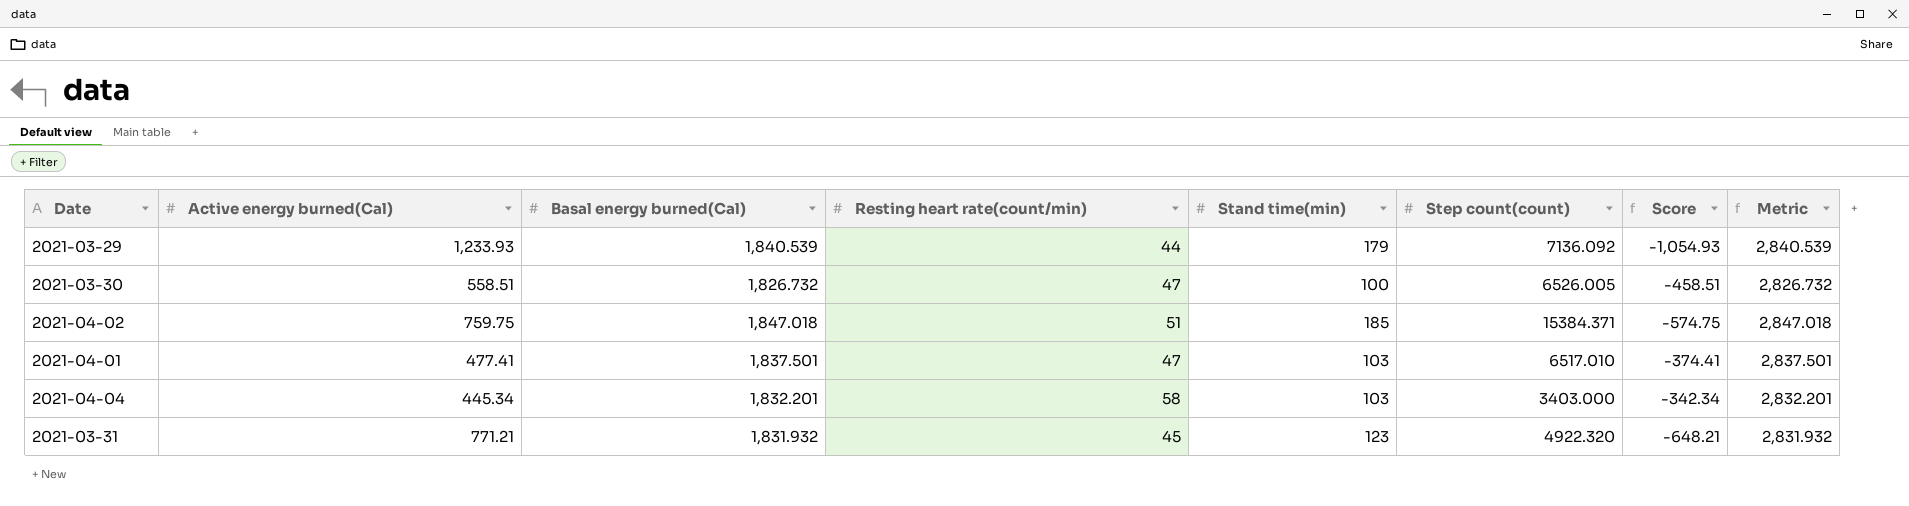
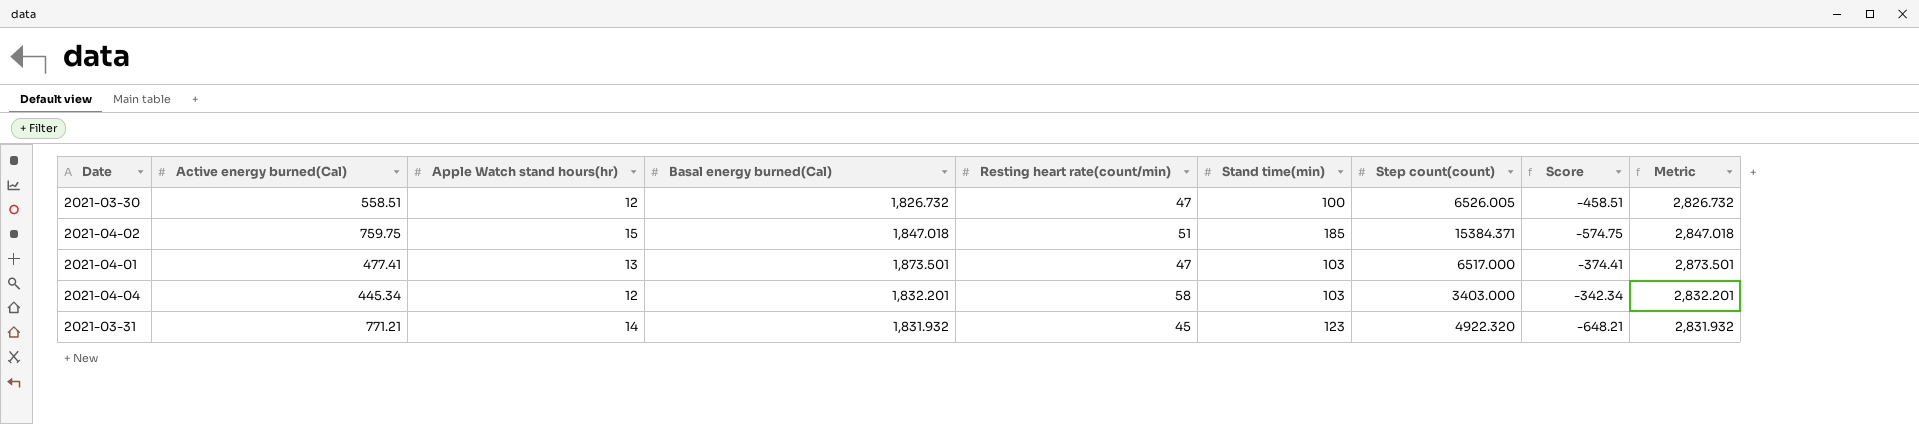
column Apple Watch stand hours(hr) | position: none -> 3
row 2021-03-29: 1,233.93 | 1,840.539 | 44 | 179 | 7136.092 | -1,054.93 | 2,840.539 -> none
2021-04-01 | Basal energy burned(Cal): 1,837.501 -> 1,873.501
2021-04-01 | Step count(count): 6517.010 -> 6517.000
2021-04-01 | Metric: 2,837.501 -> 2,873.501

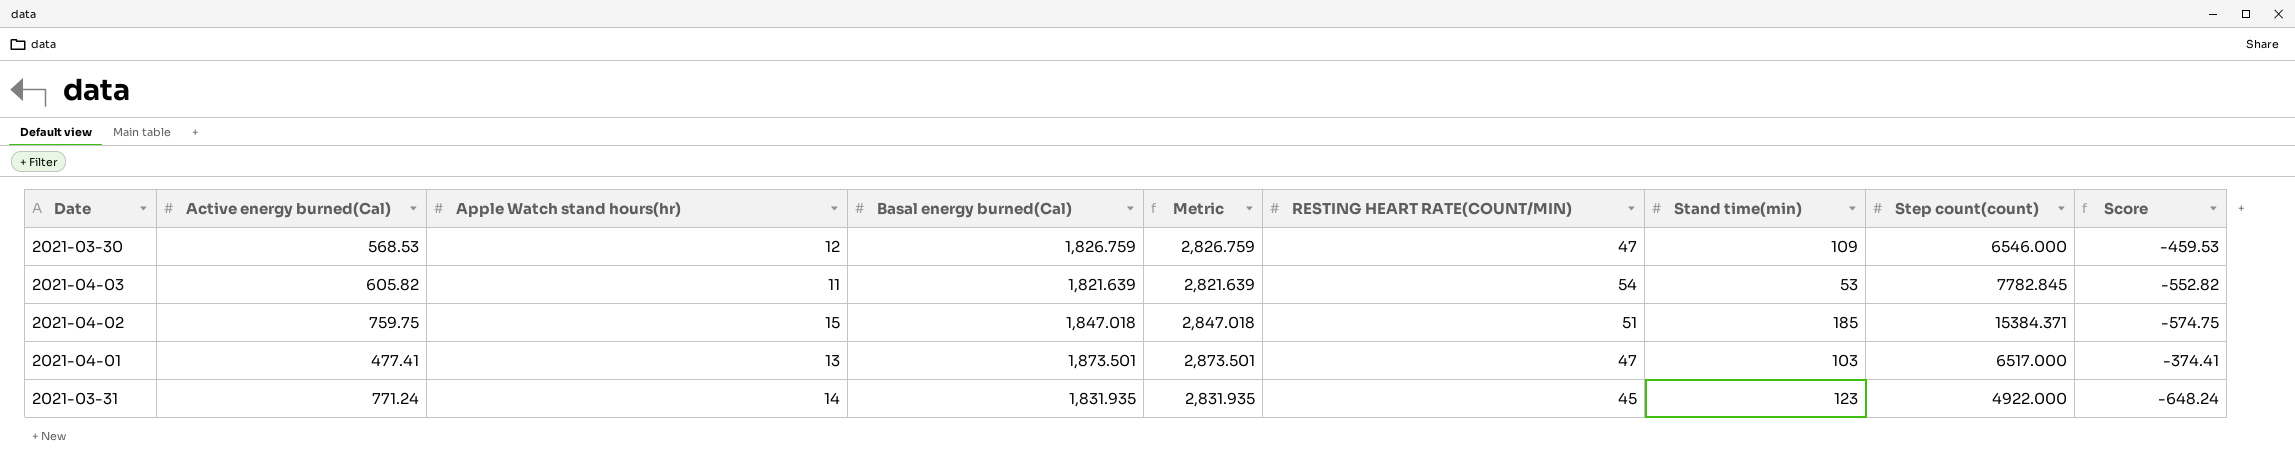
column Metric | position: 9 -> 5
column name: Resting heart rate(count/min) -> RESTING HEART RATE(COUNT/MIN)
row 2021-04-04: 445.34 | 12 | 1,832.201 | 58 | 103 | 3403.000 | -342.34 | 2,832.201 -> none
2021-03-30 | Active energy burned(Cal): 558.51 -> 568.53
2021-03-30 | Basal energy burned(Cal): 1,826.732 -> 1,826.759
2021-03-30 | Metric: 2,826.732 -> 2,826.759
2021-03-30 | Stand time(min): 100 -> 109
2021-03-30 | Step count(count): 6526.005 -> 6546.000
2021-03-30 | Score: -458.51 -> -459.53
row 2021-04-03: none -> 605.82 | 11 | 1,821.639 | 2,821.639 | 54 | 53 | 7782.845 | -552.82
2021-03-31 | Active energy burned(Cal): 771.21 -> 771.24
2021-03-31 | Basal energy burned(Cal): 1,831.932 -> 1,831.935
2021-03-31 | Metric: 2,831.932 -> 2,831.935
2021-03-31 | Step count(count): 4922.320 -> 4922.000
2021-03-31 | Score: -648.21 -> -648.24

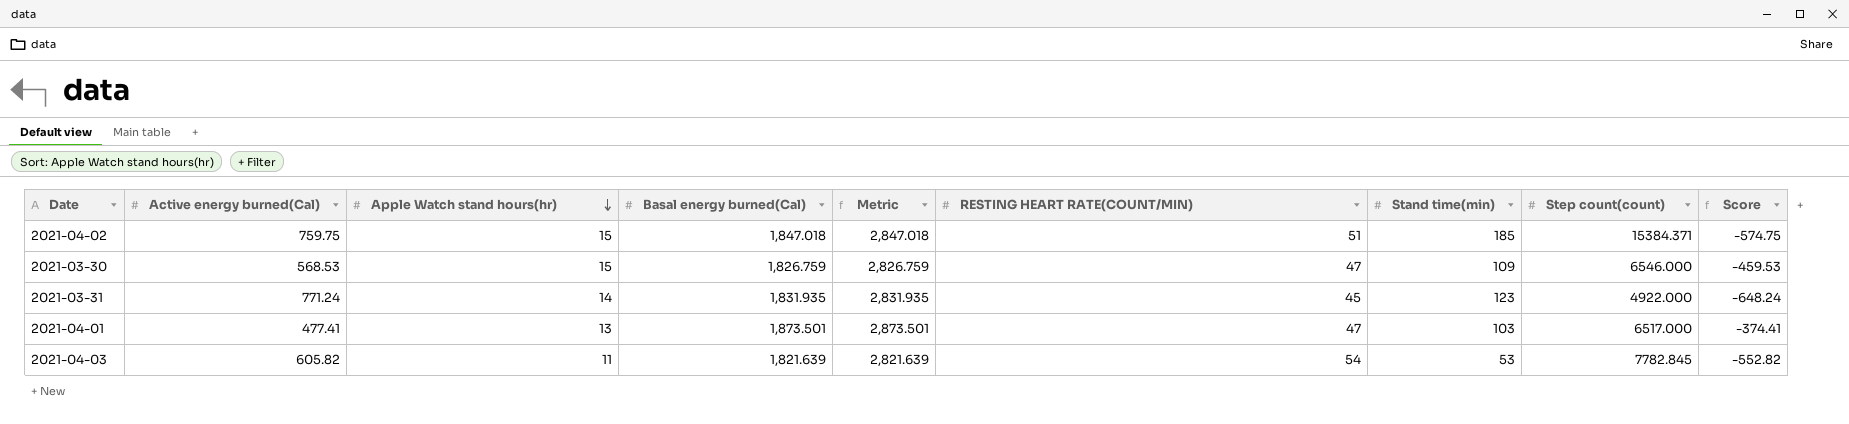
row order: none -> Apple Watch stand hours(hr) descending
2021-03-30 | Apple Watch stand hours(hr): 12 -> 15

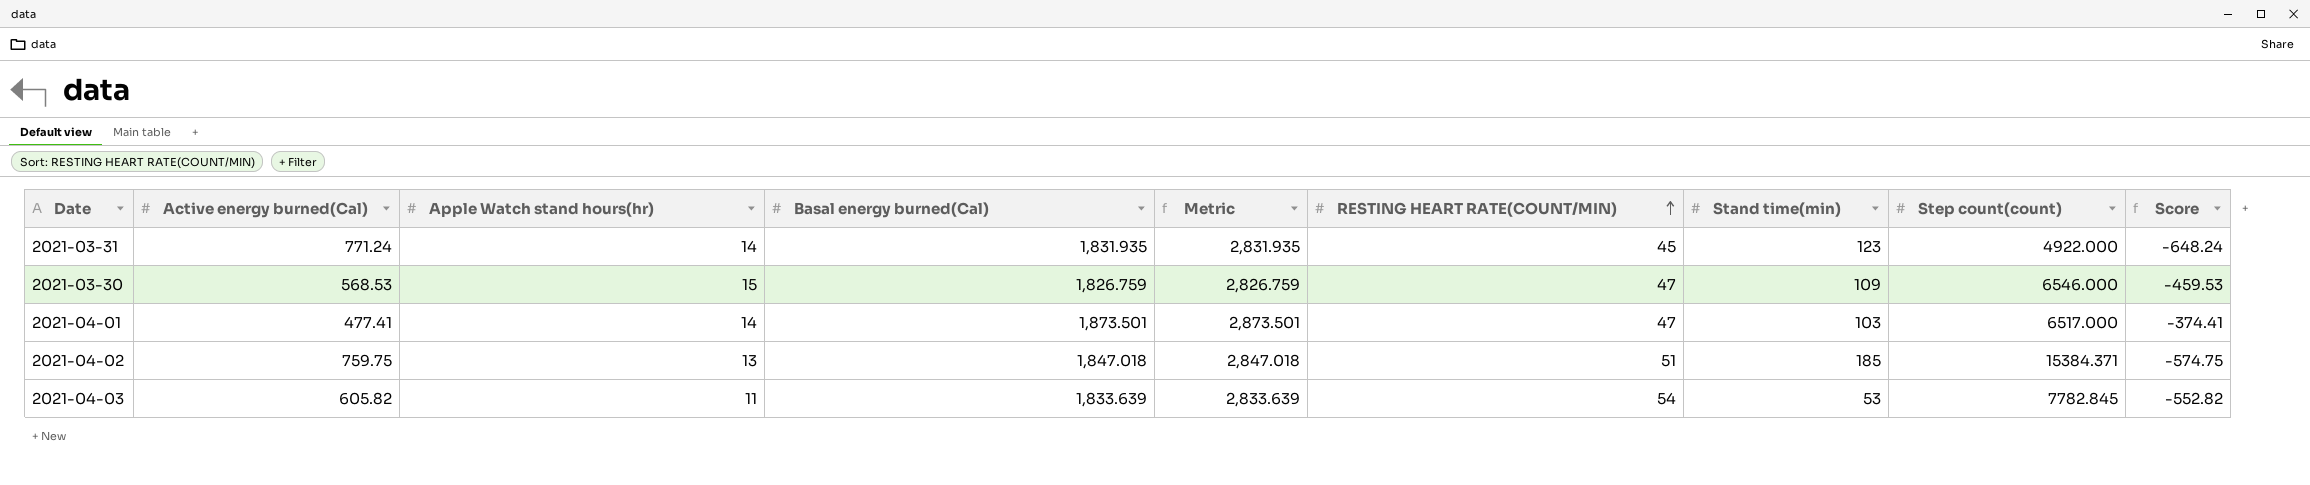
row order: Apple Watch stand hours(hr) descending -> RESTING HEART RATE(COUNT/MIN) ascending
2021-04-01 | Apple Watch stand hours(hr): 13 -> 14
2021-04-02 | Apple Watch stand hours(hr): 15 -> 13
2021-04-03 | Basal energy burned(Cal): 1,821.639 -> 1,833.639
2021-04-03 | Metric: 2,821.639 -> 2,833.639

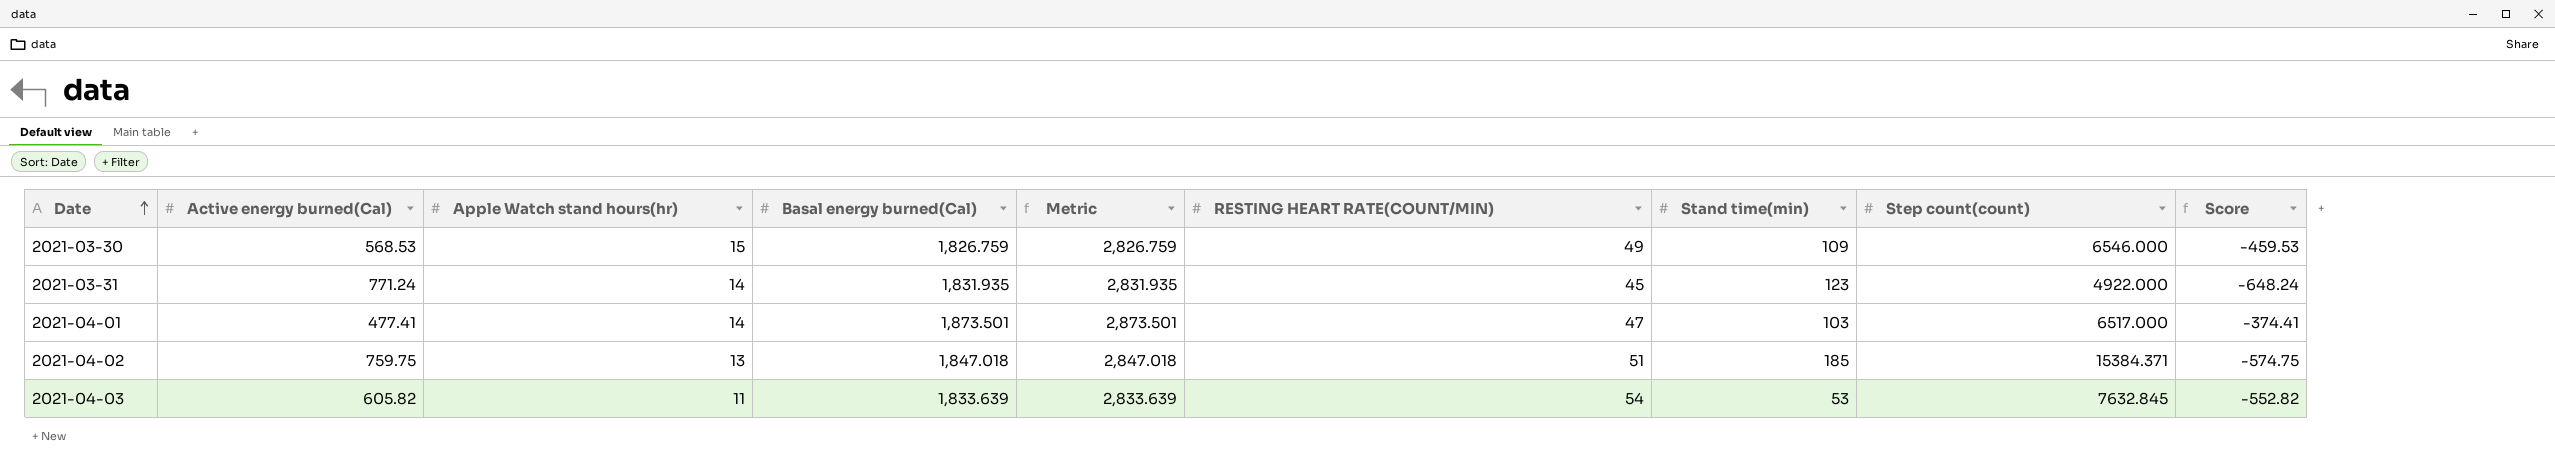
row order: RESTING HEART RATE(COUNT/MIN) ascending -> Date ascending
2021-03-30 | RESTING HEART RATE(COUNT/MIN): 47 -> 49
2021-04-03 | Step count(count): 7782.845 -> 7632.845

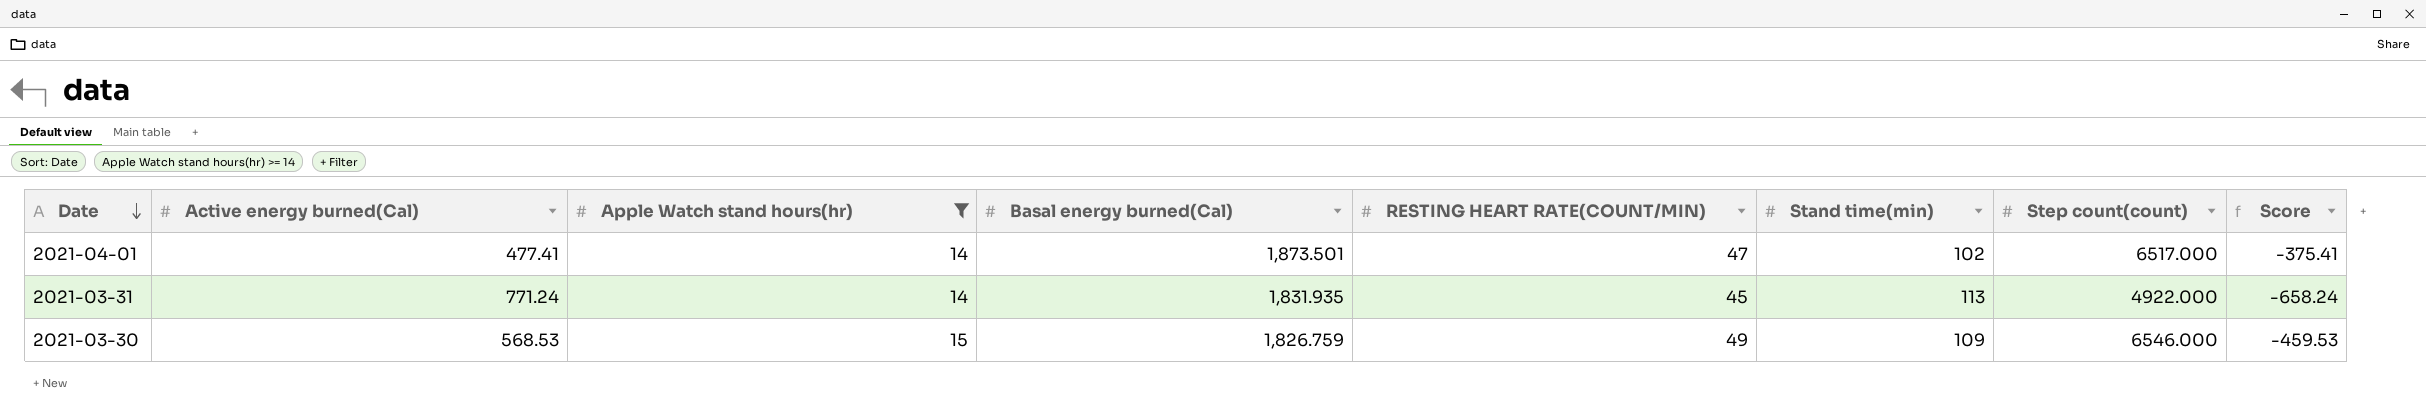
filter: none -> Apple Watch stand hours(hr) >= 14
row order: Date ascending -> Date descending
column Metric | formula: [Basal energy burned(Cal)] + 1000 -> none
2021-04-01 | Stand time(min): 103 -> 102
2021-04-01 | Score: -374.41 -> -375.41
2021-03-31 | Stand time(min): 123 -> 113
2021-03-31 | Score: -648.24 -> -658.24

